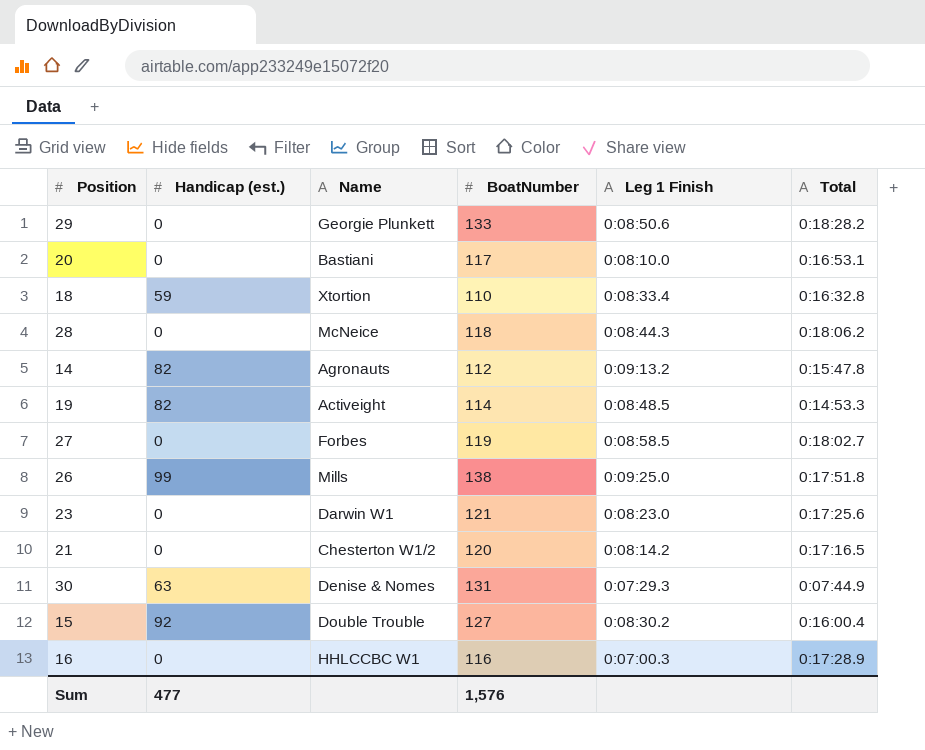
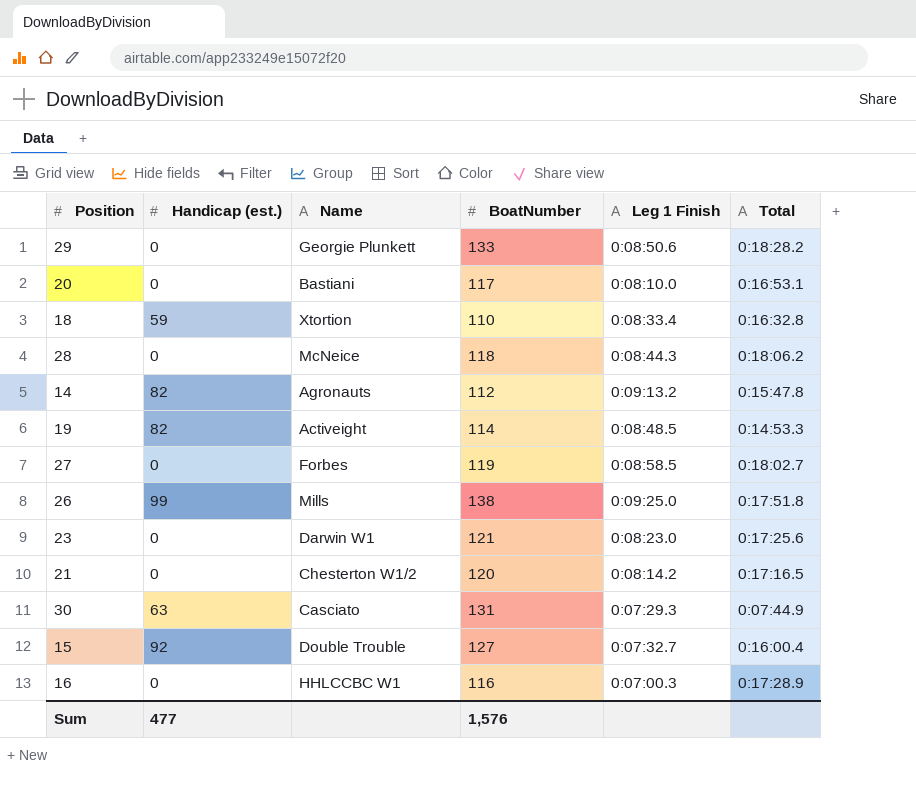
30 | Name: Denise & Nomes -> Casciato
15 | Leg 1 Finish: 0:08:30.2 -> 0:07:32.7

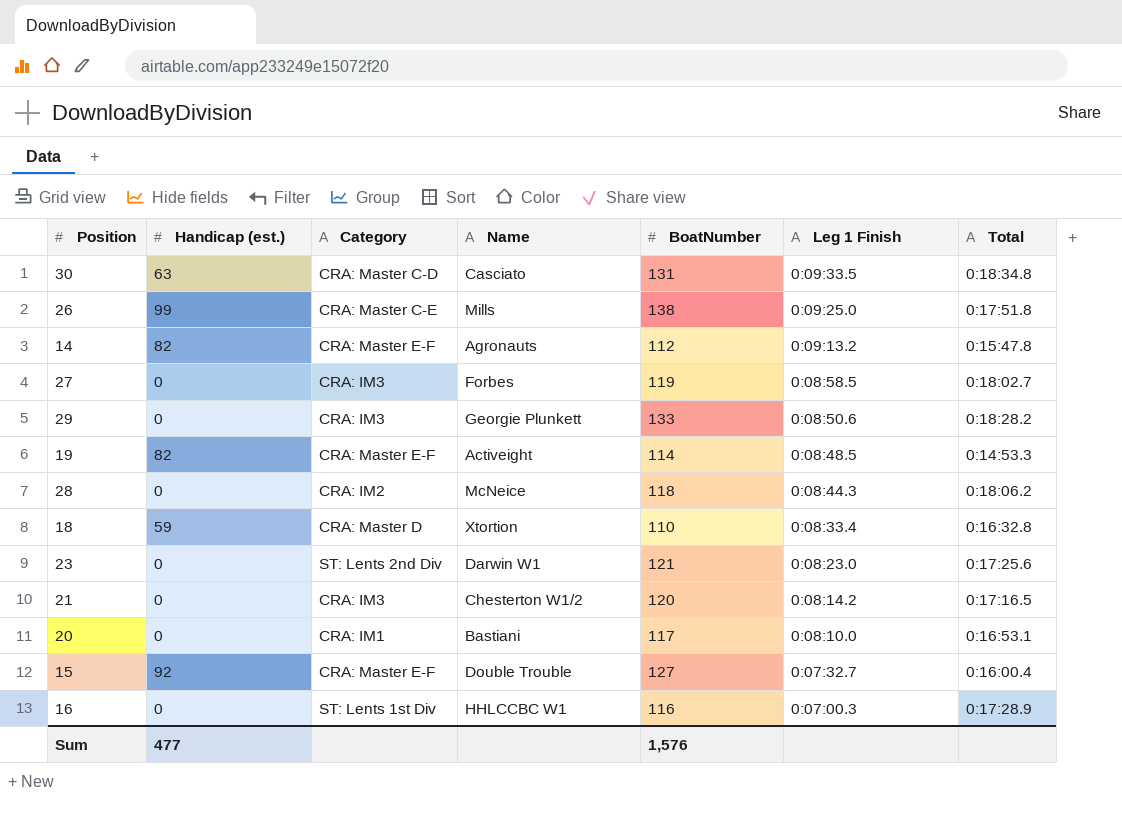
row order: none -> Leg 1 Finish descending
column Category | position: none -> 3
30 | Leg 1 Finish: 0:07:29.3 -> 0:09:33.5
30 | Total: 0:07:44.9 -> 0:18:34.8

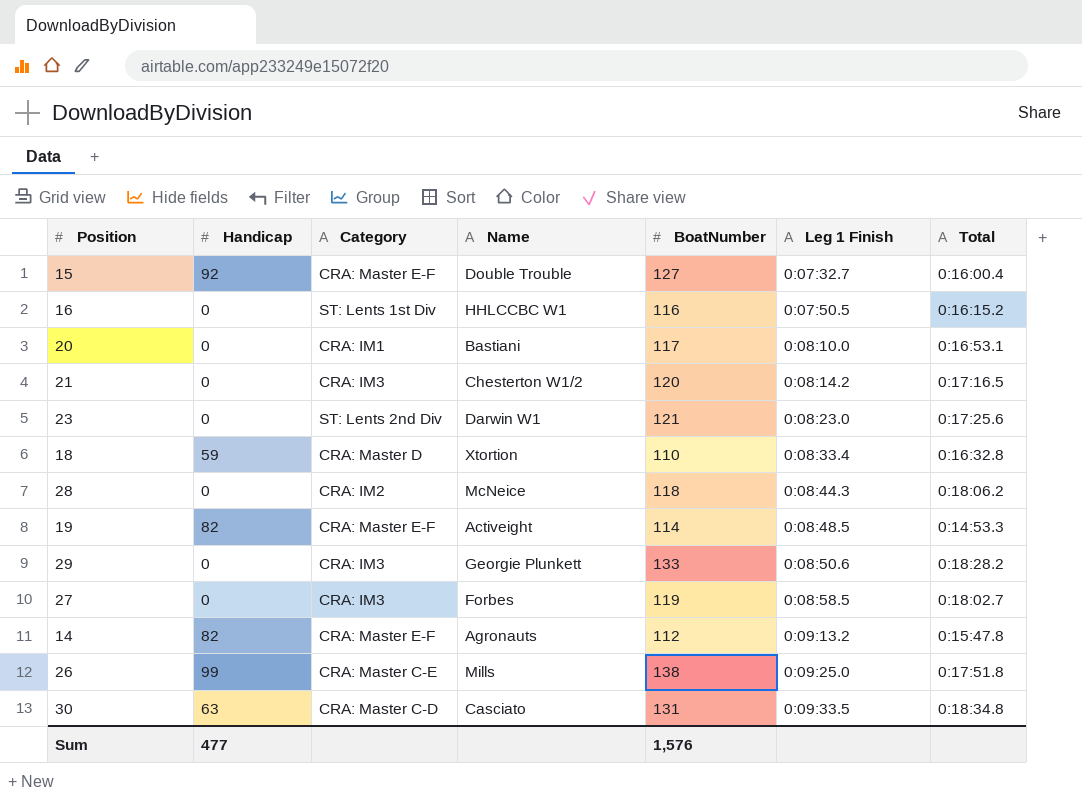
row order: Leg 1 Finish descending -> Leg 1 Finish ascending
column name: Handicap (est.) -> Handicap
16 | Leg 1 Finish: 0:07:00.3 -> 0:07:50.5
16 | Total: 0:17:28.9 -> 0:16:15.2

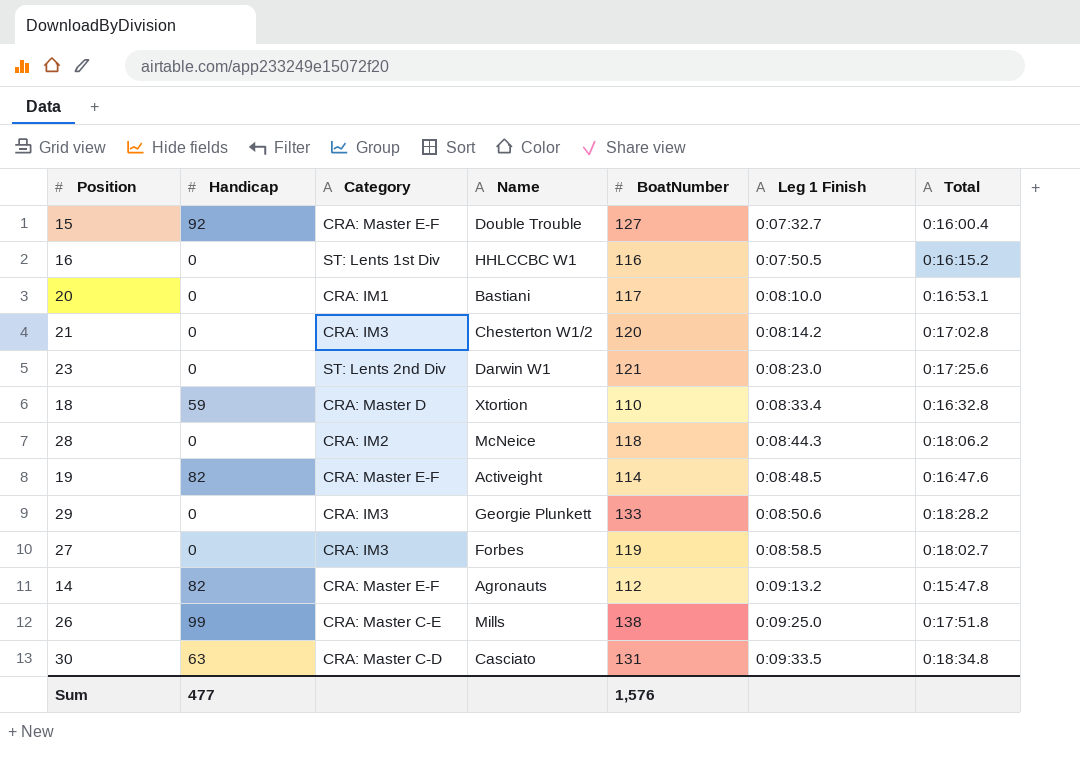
21 | Total: 0:17:16.5 -> 0:17:02.8
19 | Total: 0:14:53.3 -> 0:16:47.6

